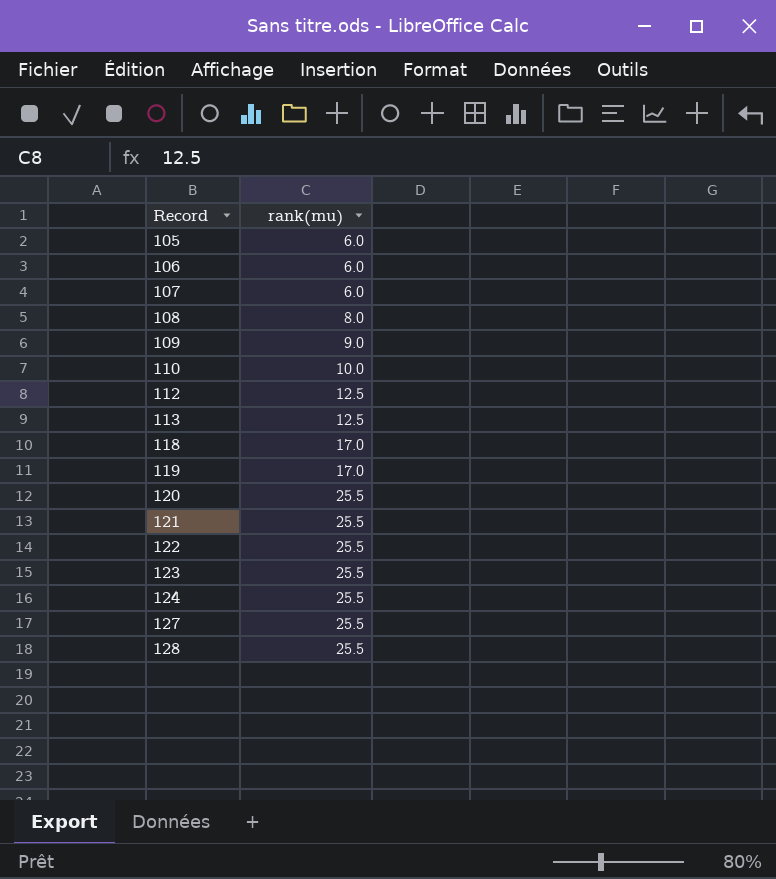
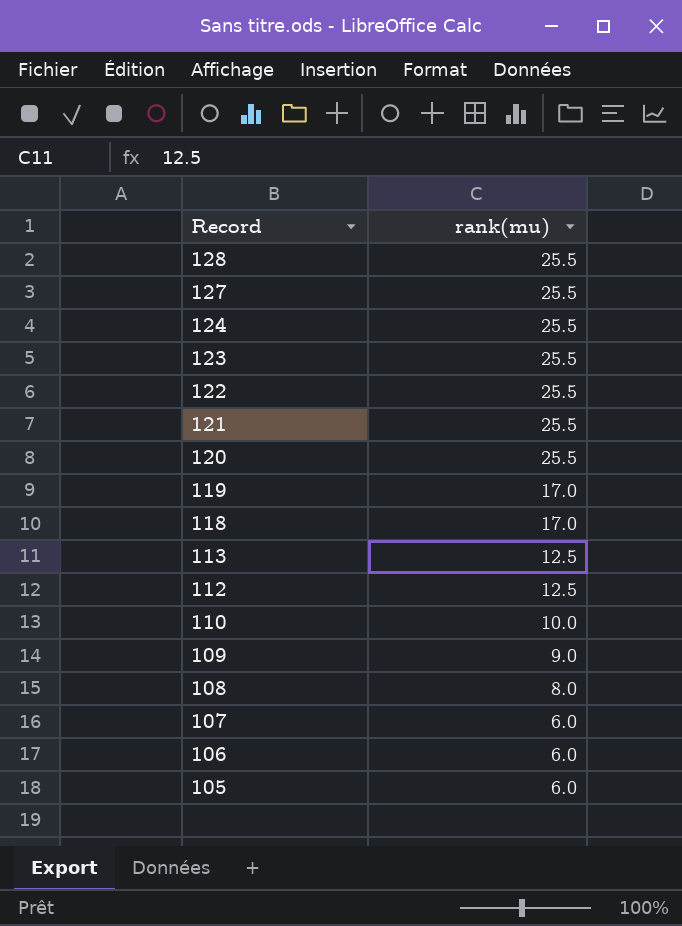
row order: Record ascending -> Record descending

